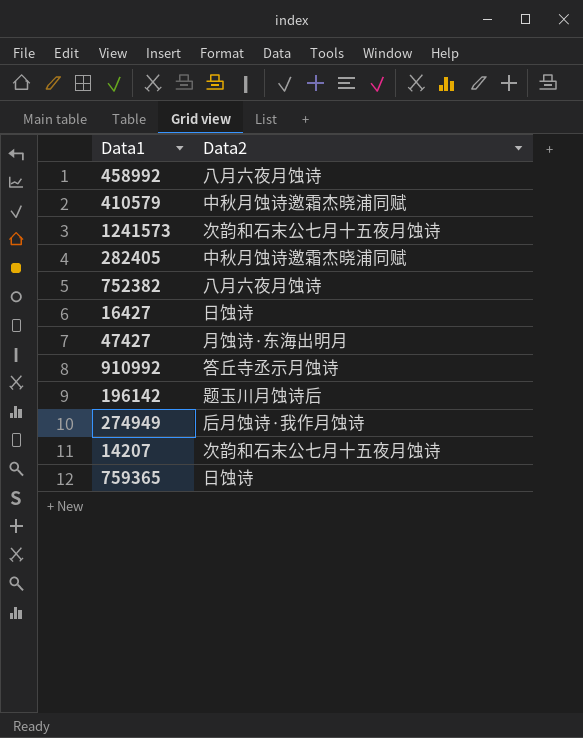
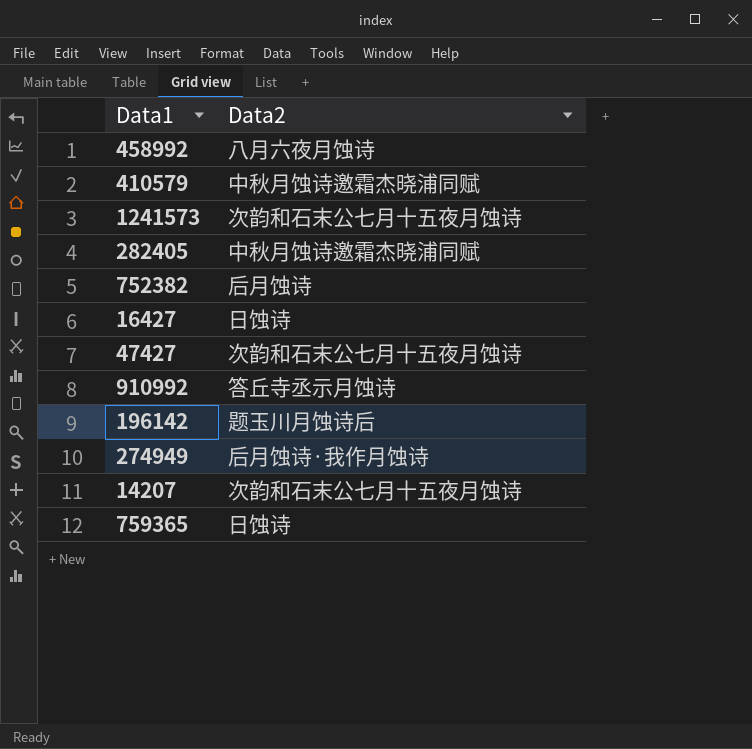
752382 | Data2: 八月六夜月蚀诗 -> 后月蚀诗
47427 | Data2: 月蚀诗·东海出明月 -> 次韵和石末公七月十五夜月蚀诗

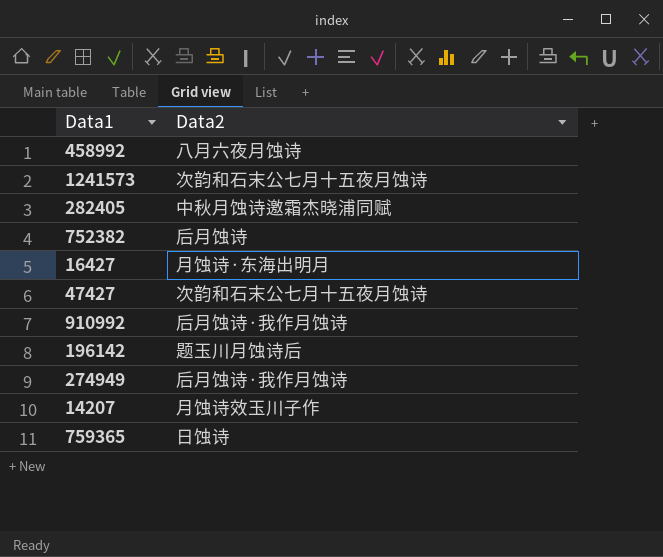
row 410579: 中秋月蚀诗邀霜杰晓浦同赋 -> none
16427 | Data2: 日蚀诗 -> 月蚀诗·东海出明月
910992 | Data2: 答丘寺丞示月蚀诗 -> 后月蚀诗·我作月蚀诗
14207 | Data2: 次韵和石末公七月十五夜月蚀诗 -> 月蚀诗效玉川子作

